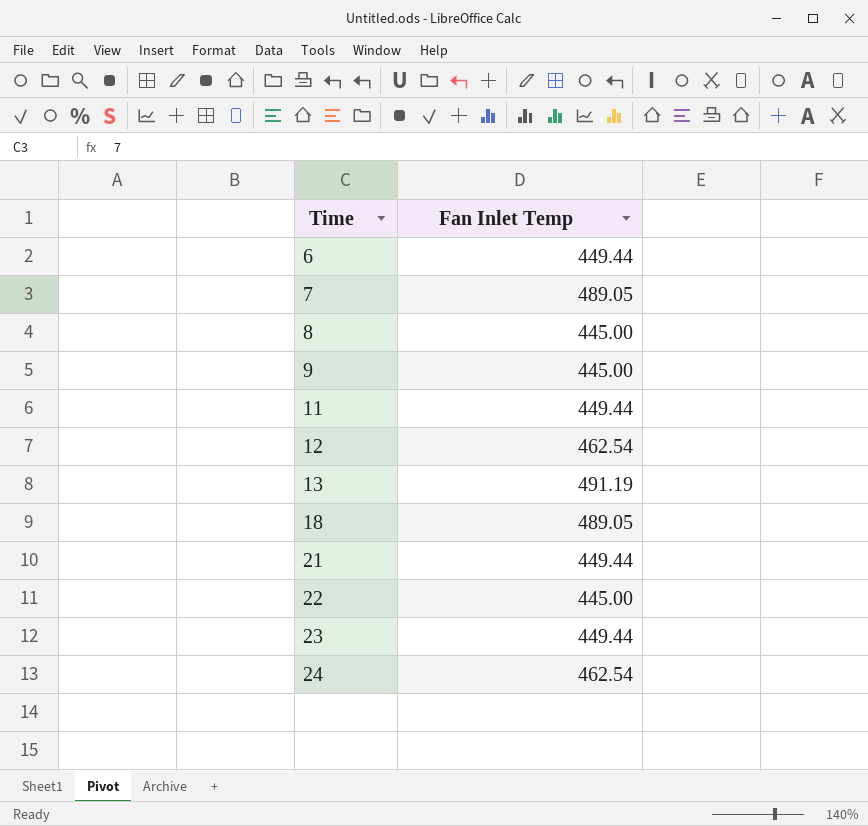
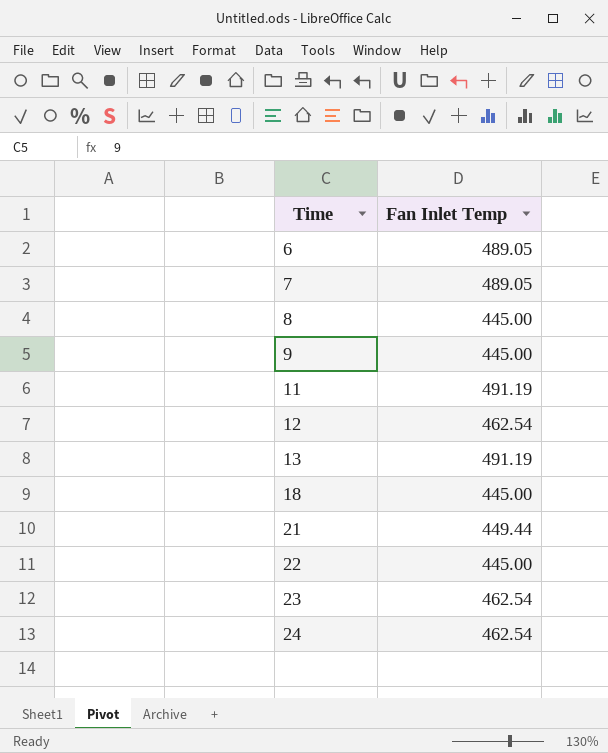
6 | Fan Inlet Temp: 449.44 -> 489.05
11 | Fan Inlet Temp: 449.44 -> 491.19
18 | Fan Inlet Temp: 489.05 -> 445.00
23 | Fan Inlet Temp: 449.44 -> 462.54

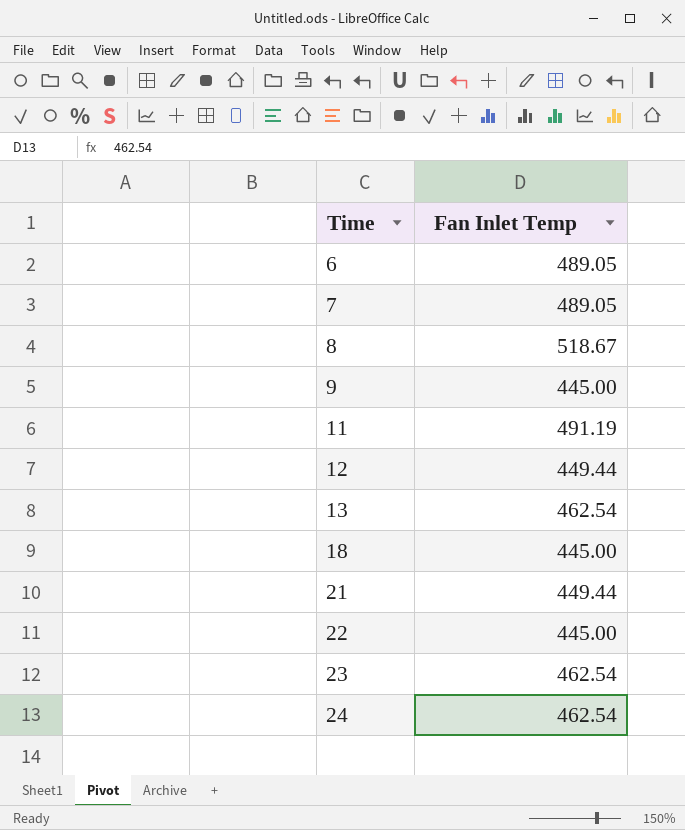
8 | Fan Inlet Temp: 445.00 -> 518.67
12 | Fan Inlet Temp: 462.54 -> 449.44
13 | Fan Inlet Temp: 491.19 -> 462.54

